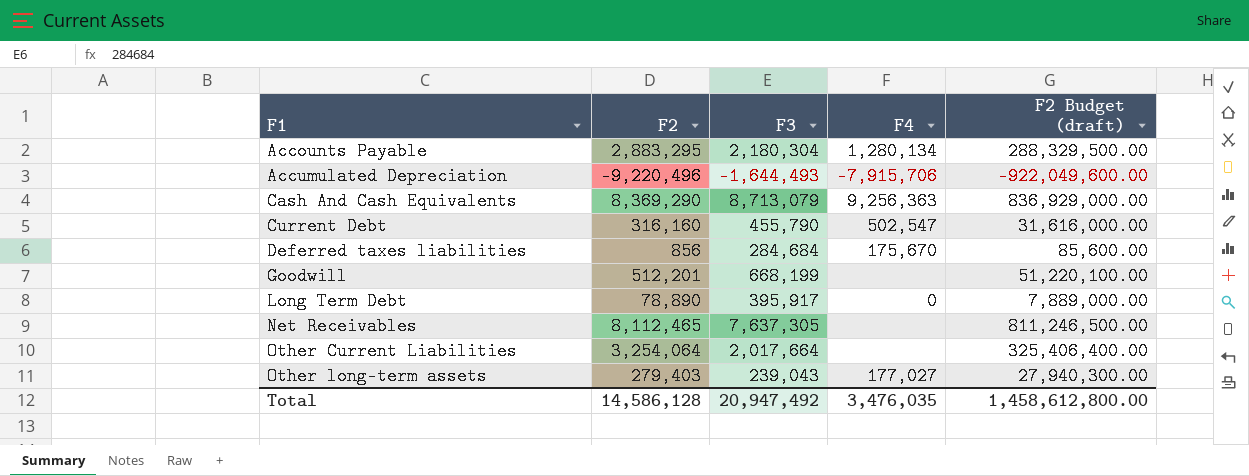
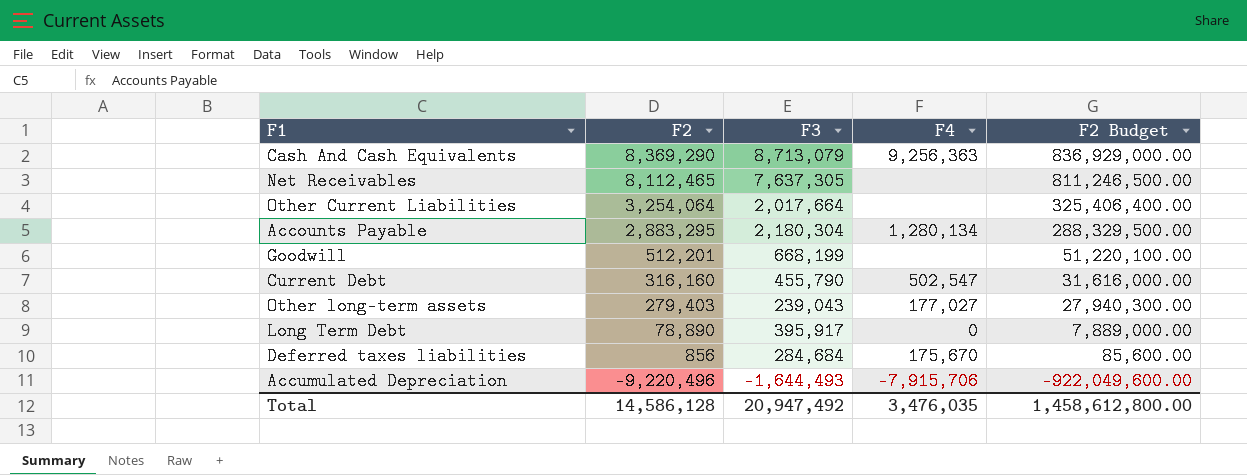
row order: F1 ascending -> F2 descending
column name: F2 Budget (draft) -> F2 Budget

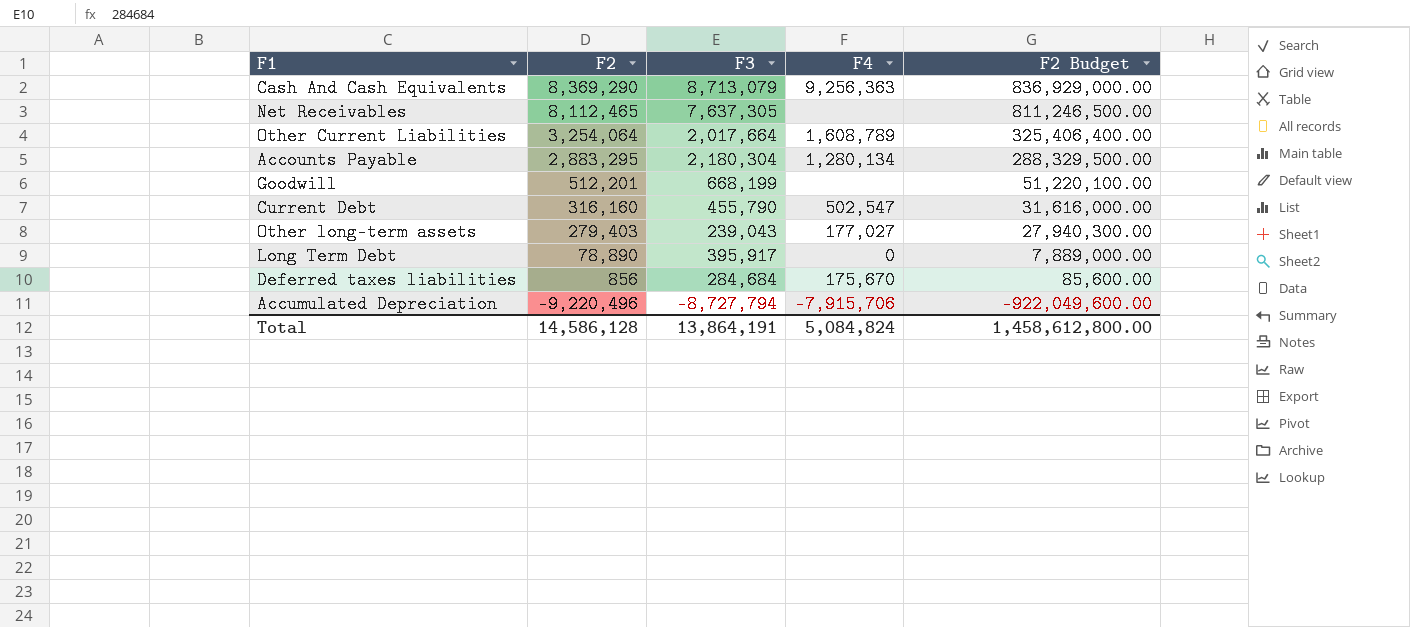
Other Current Liabilities | F4: none -> 1,608,789
Accumulated Depreciation | F3: -1,644,493 -> -8,727,794
Total | F3: 20,947,492 -> 13,864,191
Total | F4: 3,476,035 -> 5,084,824

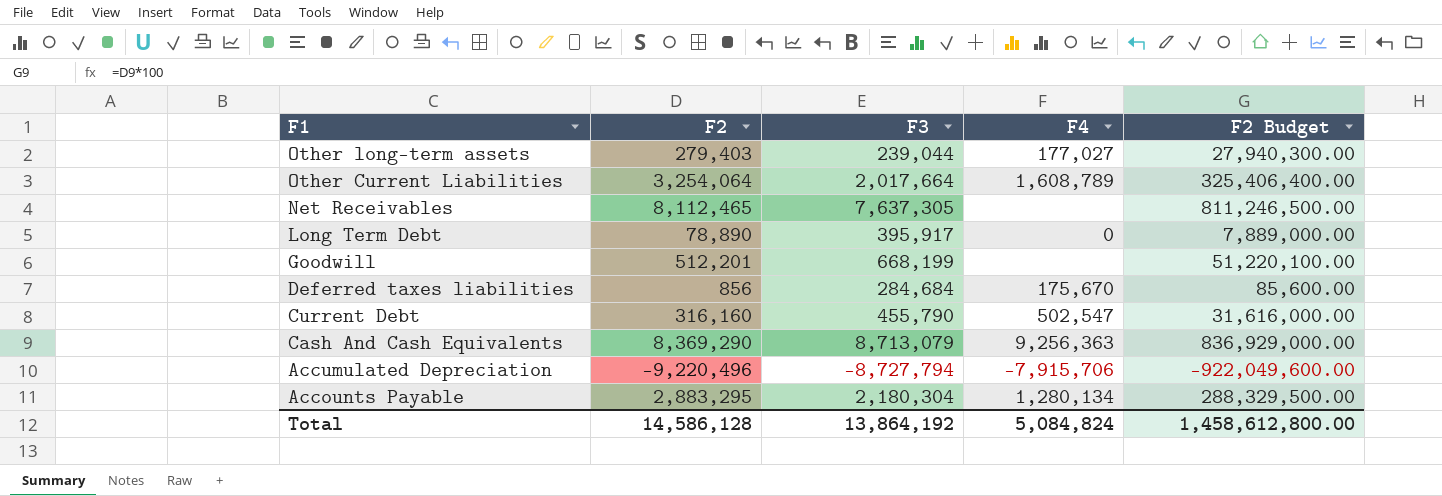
row order: F2 descending -> F1 descending
Other long-term assets | F3: 239,043 -> 239,044
Total | F3: 13,864,191 -> 13,864,192

